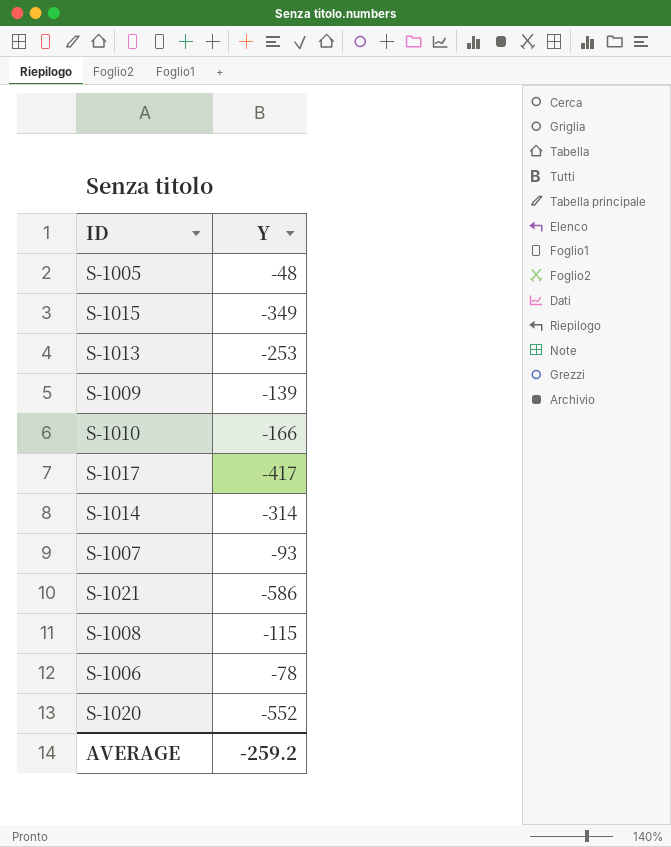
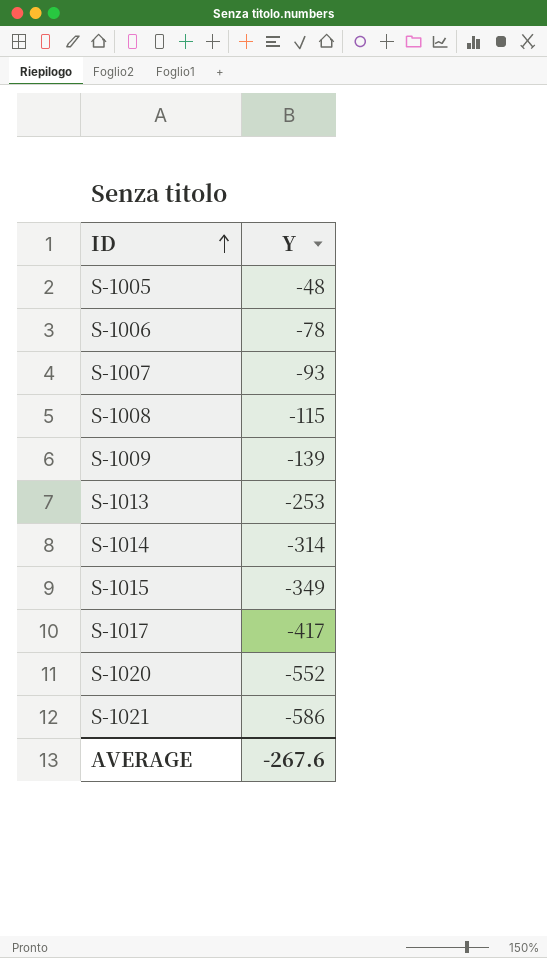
row order: none -> ID ascending
row S-1010: -166 -> none
AVERAGE | Y: -259.2 -> -267.6

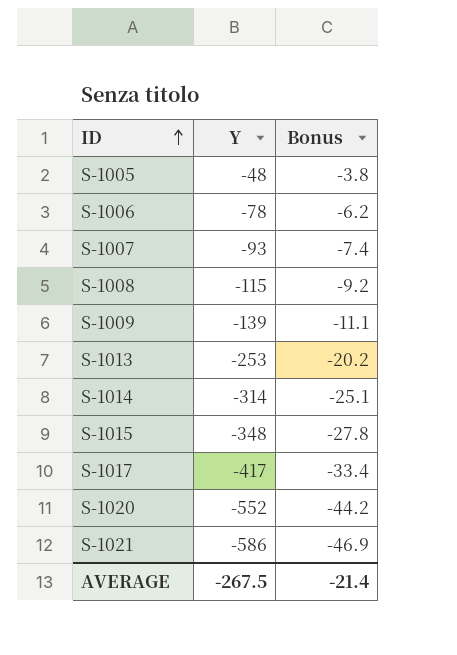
column Bonus | formula: none -> [Y] * 0.08
S-1015 | Y: -349 -> -348
AVERAGE | Y: -267.6 -> -267.5

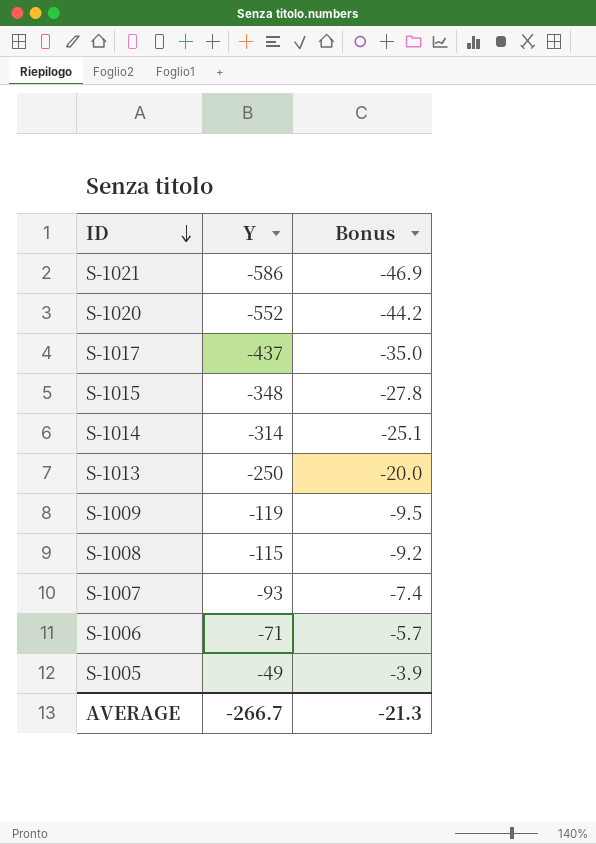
row order: ID ascending -> ID descending
S-1017 | Y: -417 -> -437
S-1017 | Bonus: -33.4 -> -35.0
S-1013 | Y: -253 -> -250
S-1013 | Bonus: -20.2 -> -20.0
S-1009 | Y: -139 -> -119
S-1009 | Bonus: -11.1 -> -9.5
S-1006 | Y: -78 -> -71
S-1006 | Bonus: -6.2 -> -5.7
S-1005 | Y: -48 -> -49
S-1005 | Bonus: -3.8 -> -3.9
AVERAGE | Y: -267.5 -> -266.7
AVERAGE | Bonus: -21.4 -> -21.3

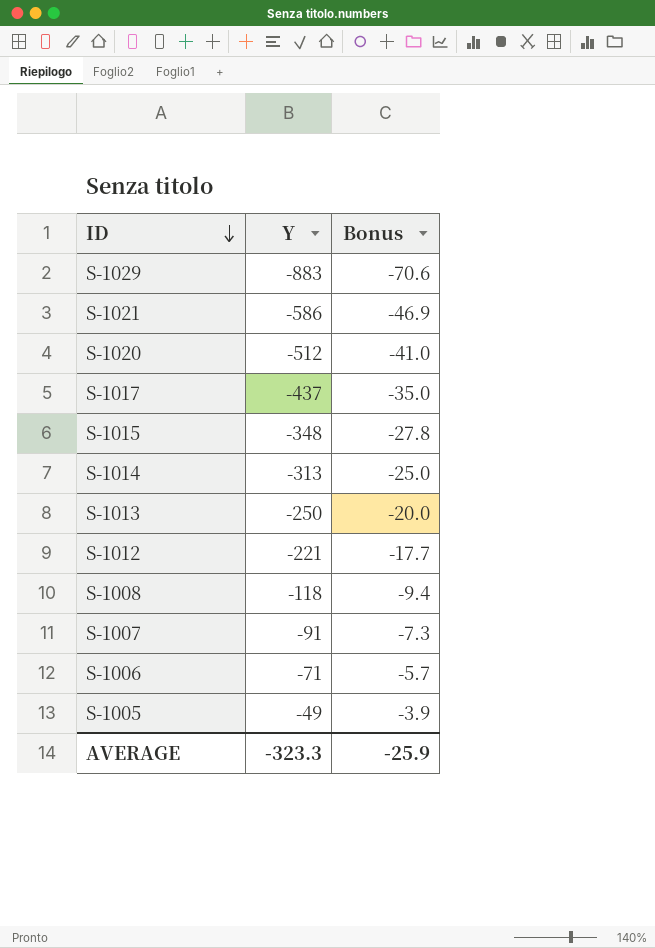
row S-1009: -119 | -9.5 -> none
row S-1029: none -> -883 | -70.6
S-1020 | Y: -552 -> -512
S-1020 | Bonus: -44.2 -> -41.0
S-1014 | Y: -314 -> -313
S-1014 | Bonus: -25.1 -> -25.0
row S-1012: none -> -221 | -17.7
S-1008 | Y: -115 -> -118
S-1008 | Bonus: -9.2 -> -9.4
S-1007 | Y: -93 -> -91
S-1007 | Bonus: -7.4 -> -7.3
AVERAGE | Y: -266.7 -> -323.3
AVERAGE | Bonus: -21.3 -> -25.9

